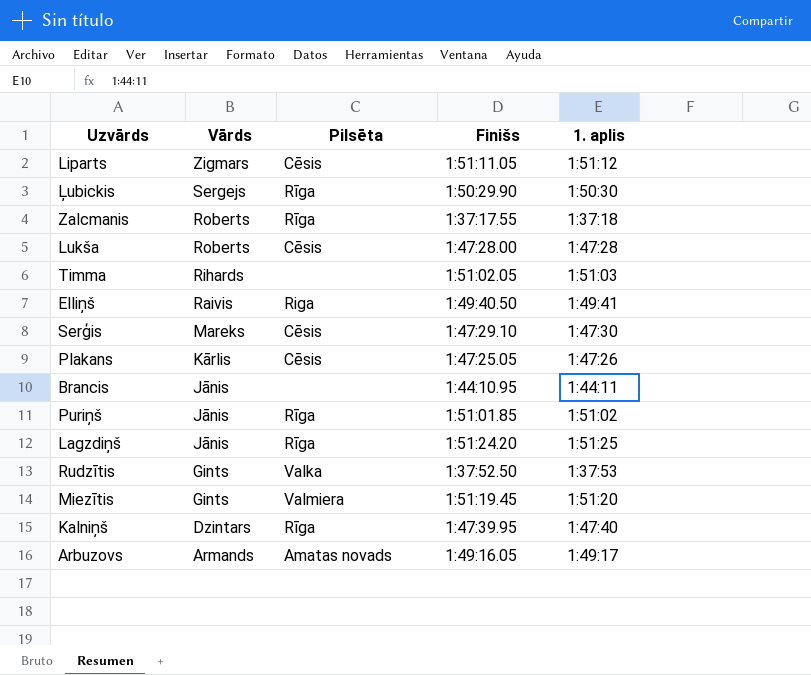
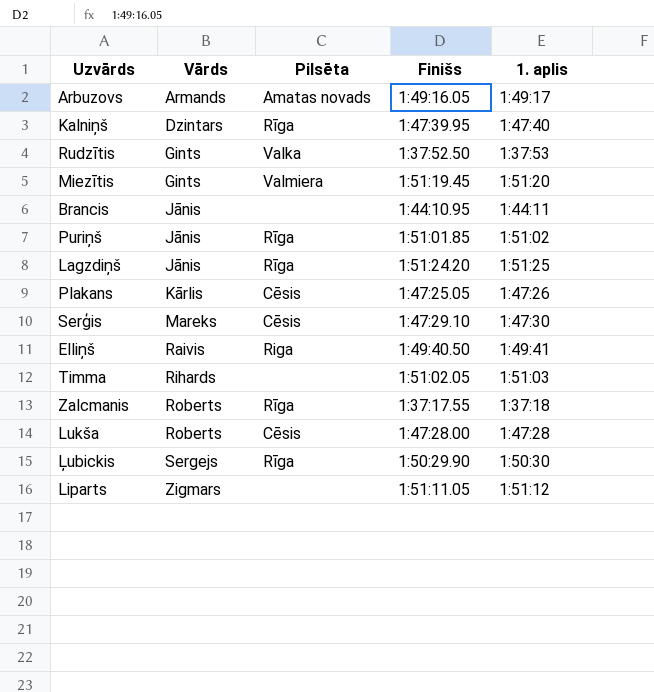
row order: Vārds descending -> Vārds ascending
Liparts | Pilsēta: Cēsis -> none

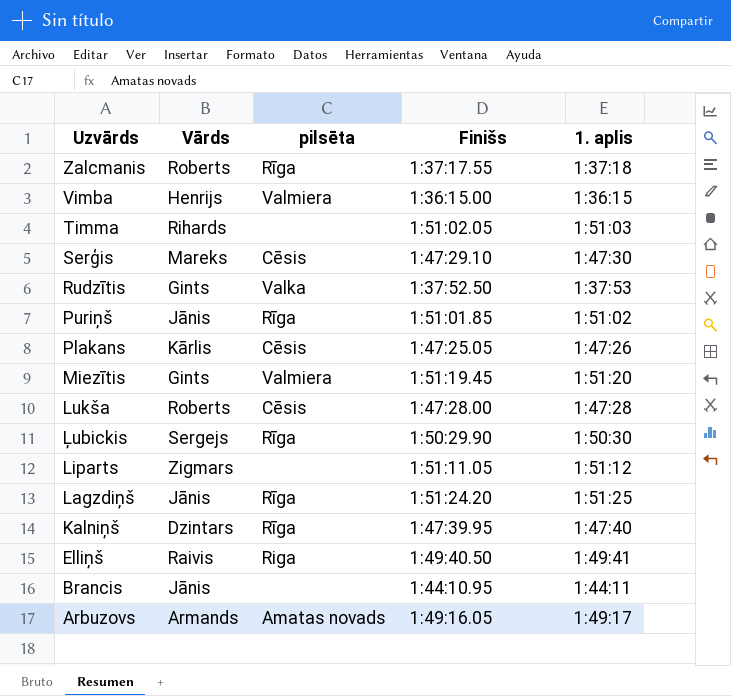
row order: Vārds ascending -> Uzvārds descending
column name: Pilsēta -> pilsēta
row Vimba: none -> Henrijs | Valmiera | 1:36:15.00 | 1:36:15

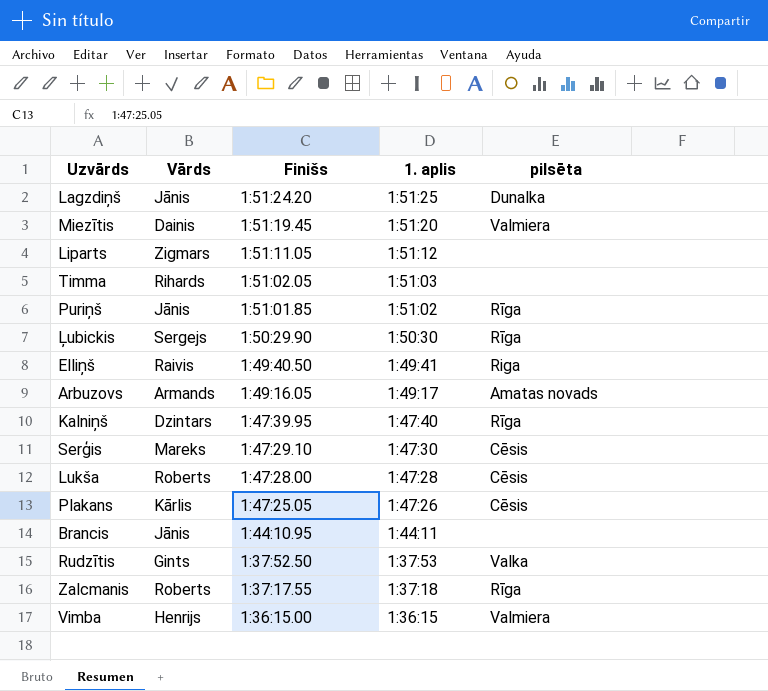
row order: Uzvārds descending -> Finišs descending
column pilsēta | position: 3 -> 5
Lagzdiņš | pilsēta: Rīga -> Dunalka
Miezītis | Vārds: Gints -> Dainis

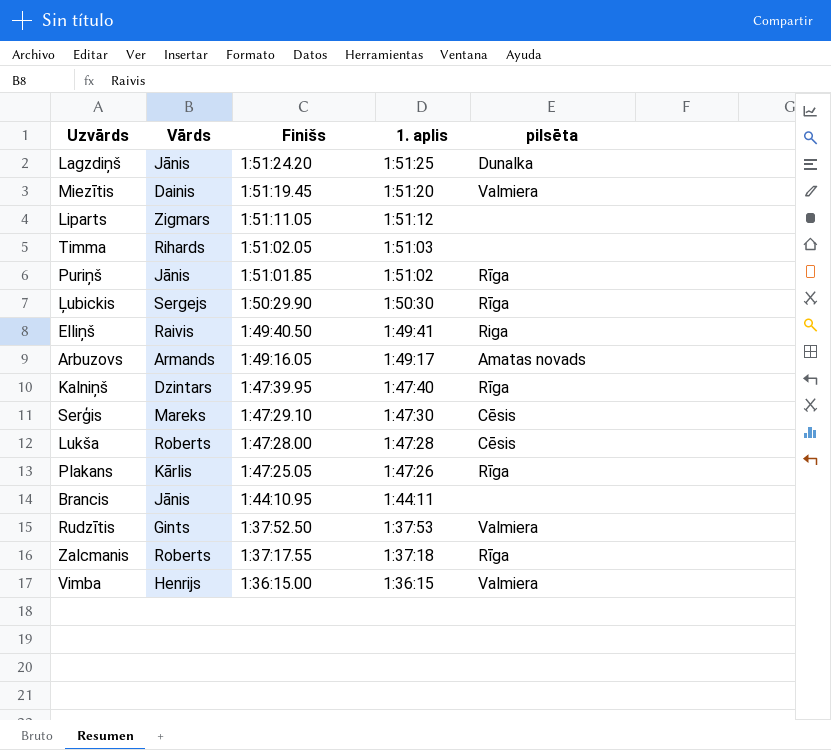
Plakans | pilsēta: Cēsis -> Rīga
Rudzītis | pilsēta: Valka -> Valmiera

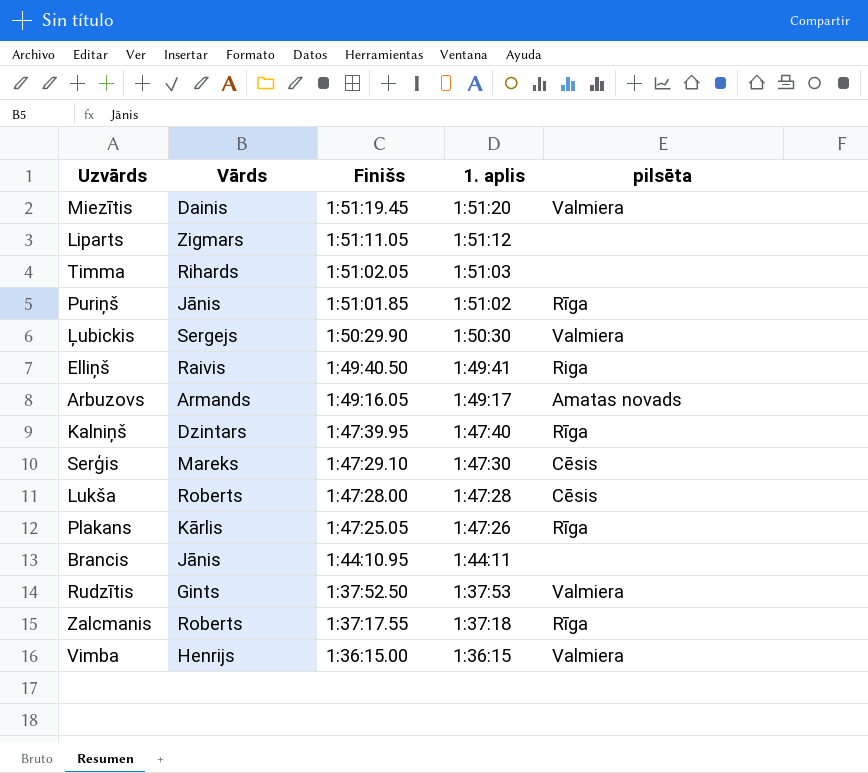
row Lagzdiņš: Jānis | 1:51:24.20 | 1:51:25 | Dunalka -> none
Ļubickis | pilsēta: Rīga -> Valmiera

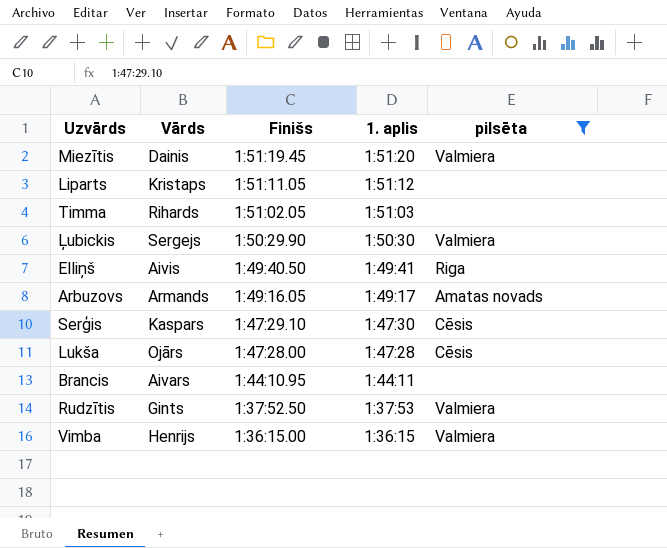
filter: none -> pilsēta != Rīga
Liparts | Vārds: Zigmars -> Kristaps
Elliņš | Vārds: Raivis -> Aivis
Serģis | Vārds: Mareks -> Kaspars
Lukša | Vārds: Roberts -> Ojārs
Brancis | Vārds: Jānis -> Aivars

